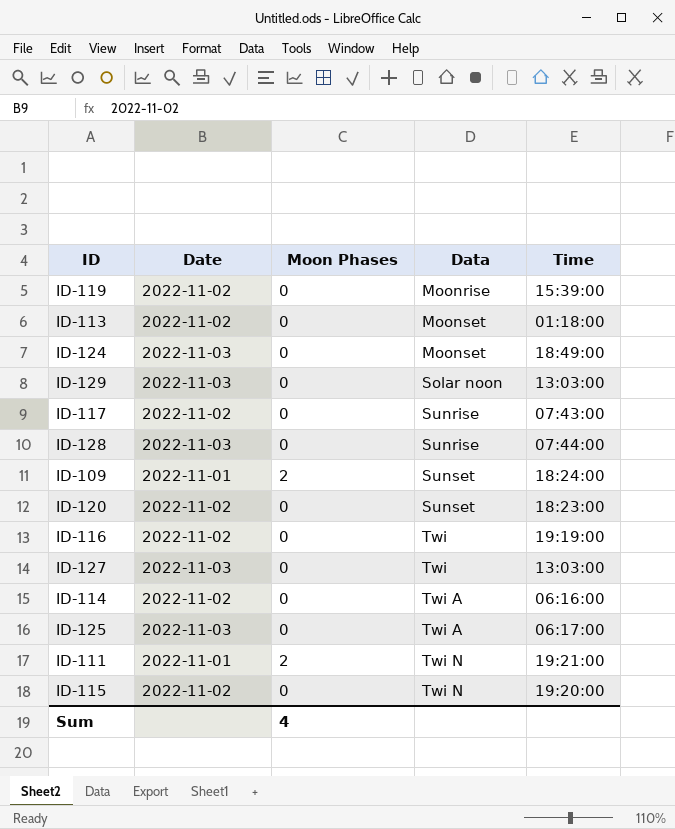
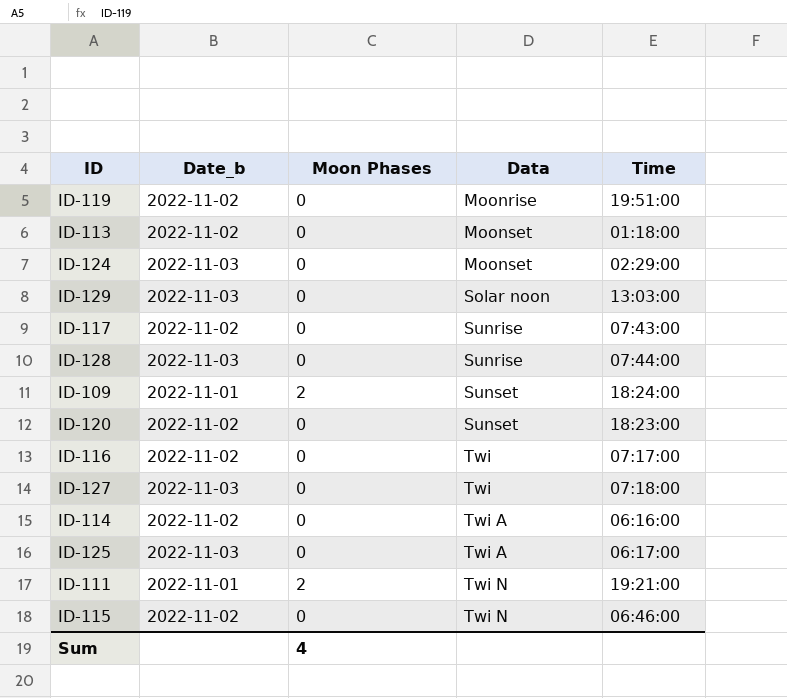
column name: Date -> Date_b
ID-119 | Time: 15:39:00 -> 19:51:00
ID-124 | Time: 18:49:00 -> 02:29:00
ID-116 | Time: 19:19:00 -> 07:17:00
ID-127 | Time: 13:03:00 -> 07:18:00
ID-115 | Time: 19:20:00 -> 06:46:00

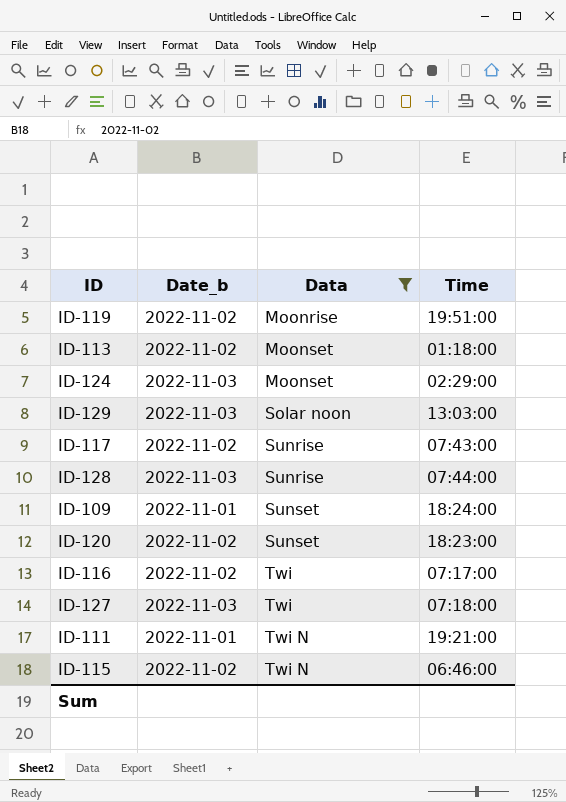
filter: none -> Data != Twi A
column Moon Phases | position: 3 -> none

